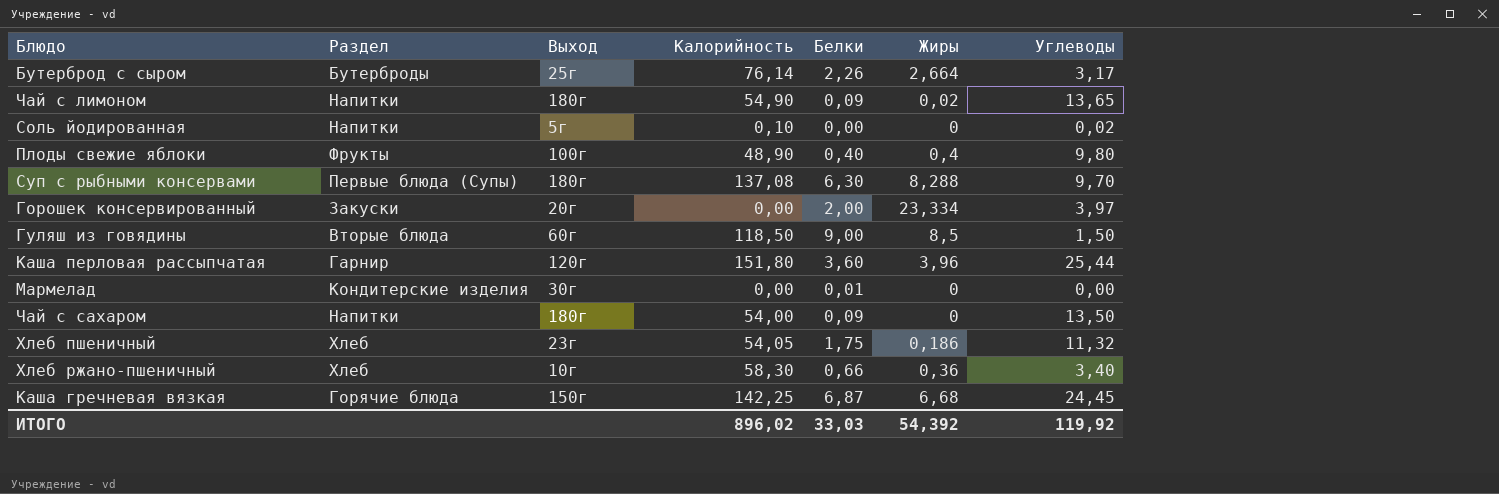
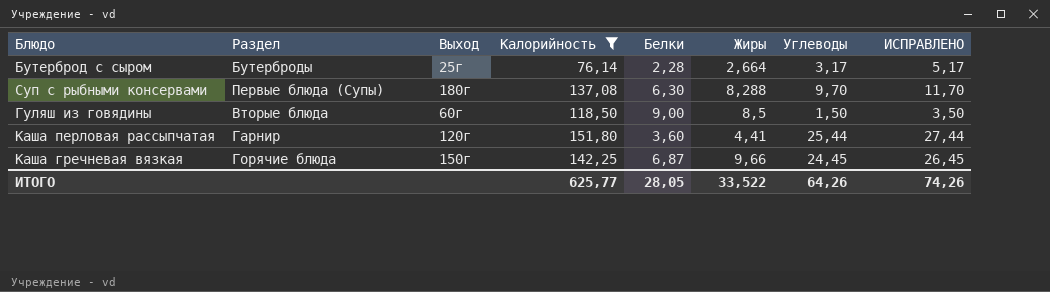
filter: none -> Калорийность >= 76,14
column ИСПРАВЛЕНО | formula: none -> [Углеводы] + 2
Бутерброд с сыром | Белки: 2,26 -> 2,28
Каша перловая рассыпчатая | Жиры: 3,96 -> 4,41
Каша гречневая вязкая | Жиры: 6,68 -> 9,66
ИТОГО | Калорийность: 896,02 -> 625,77
ИТОГО | Белки: 33,03 -> 28,05
ИТОГО | Жиры: 54,392 -> 33,522
ИТОГО | Углеводы: 119,92 -> 64,26

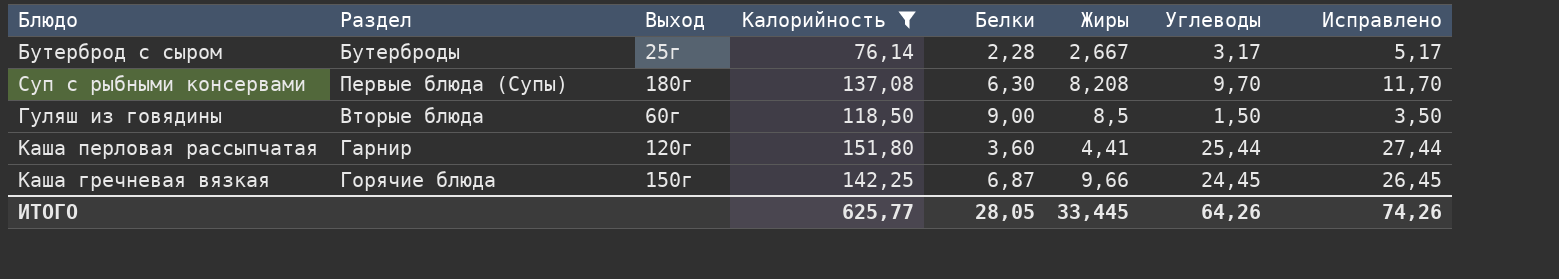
column name: ИСПРАВЛЕНО -> Исправлено
Бутерброд с сыром | Жиры: 2,664 -> 2,667
Суп с рыбными консервами | Жиры: 8,288 -> 8,208
ИТОГО | Жиры: 33,522 -> 33,445

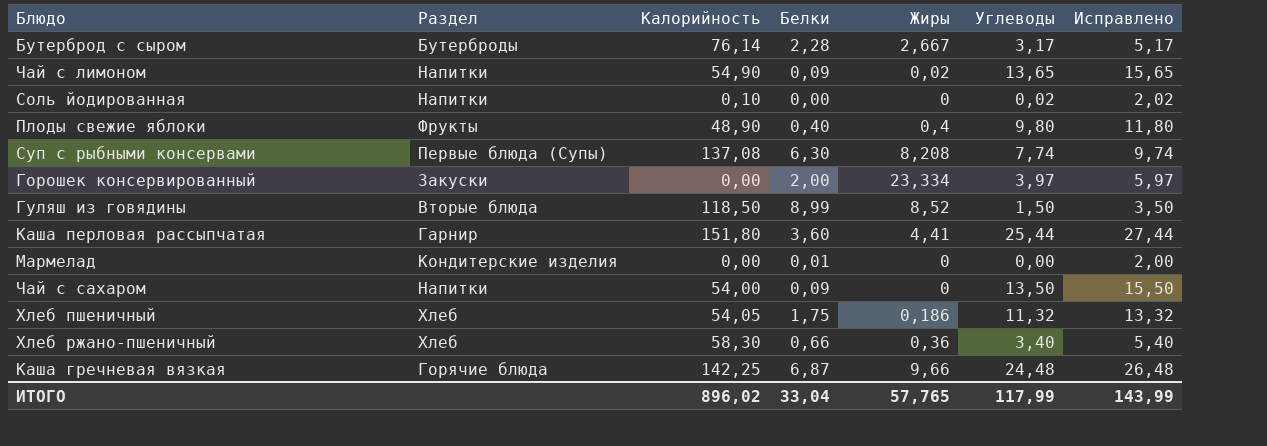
filter: Калорийность >= 76,14 -> none
column Выход | position: 3 -> none
Суп с рыбными консервами | Углеводы: 9,70 -> 7,74
Суп с рыбными консервами | Исправлено: 11,70 -> 9,74
Гуляш из говядины | Белки: 9,00 -> 8,99
Гуляш из говядины | Жиры: 8,5 -> 8,52
Каша гречневая вязкая | Углеводы: 24,45 -> 24,48
Каша гречневая вязкая | Исправлено: 26,45 -> 26,48
ИТОГО | Калорийность: 625,77 -> 896,02
ИТОГО | Белки: 28,05 -> 33,04
ИТОГО | Жиры: 33,445 -> 57,765
ИТОГО | Углеводы: 64,26 -> 117,99
ИТОГО | Исправлено: 74,26 -> 143,99

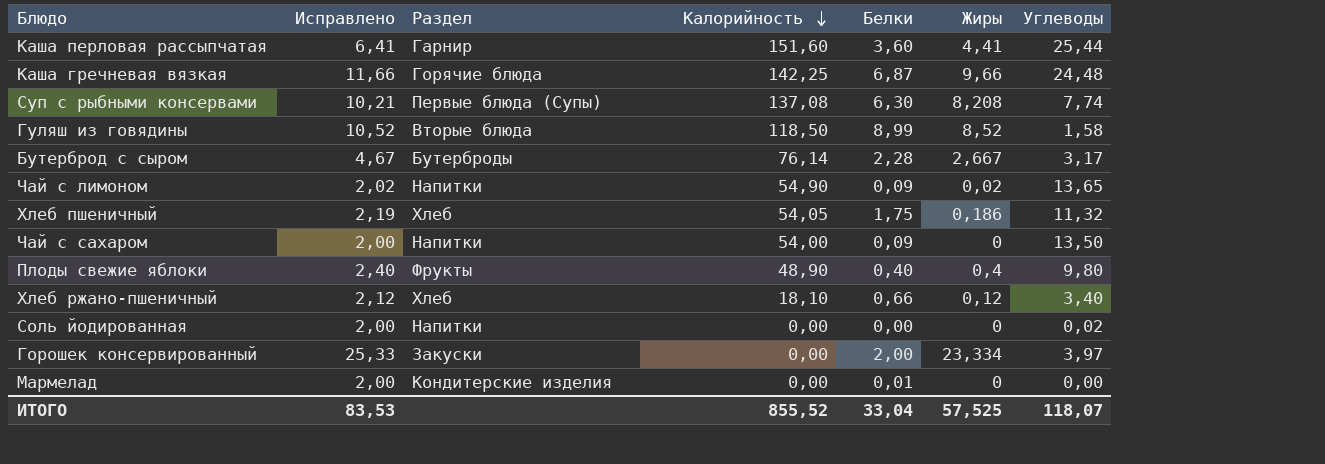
row order: none -> Калорийность descending
column Исправлено | formula: [Углеводы] + 2 -> [Жиры] + 2
column Исправлено | position: 7 -> 2
Каша перловая рассыпчатая | Калорийность: 151,80 -> 151,60
Гуляш из говядины | Углеводы: 1,50 -> 1,58
Хлеб ржано-пшеничный | Калорийность: 58,30 -> 18,10
Хлеб ржано-пшеничный | Жиры: 0,36 -> 0,12
Соль йодированная | Калорийность: 0,10 -> 0,00
ИТОГО | Исправлено: 143,99 -> 83,53
ИТОГО | Калорийность: 896,02 -> 855,52
ИТОГО | Жиры: 57,765 -> 57,525
ИТОГО | Углеводы: 117,99 -> 118,07

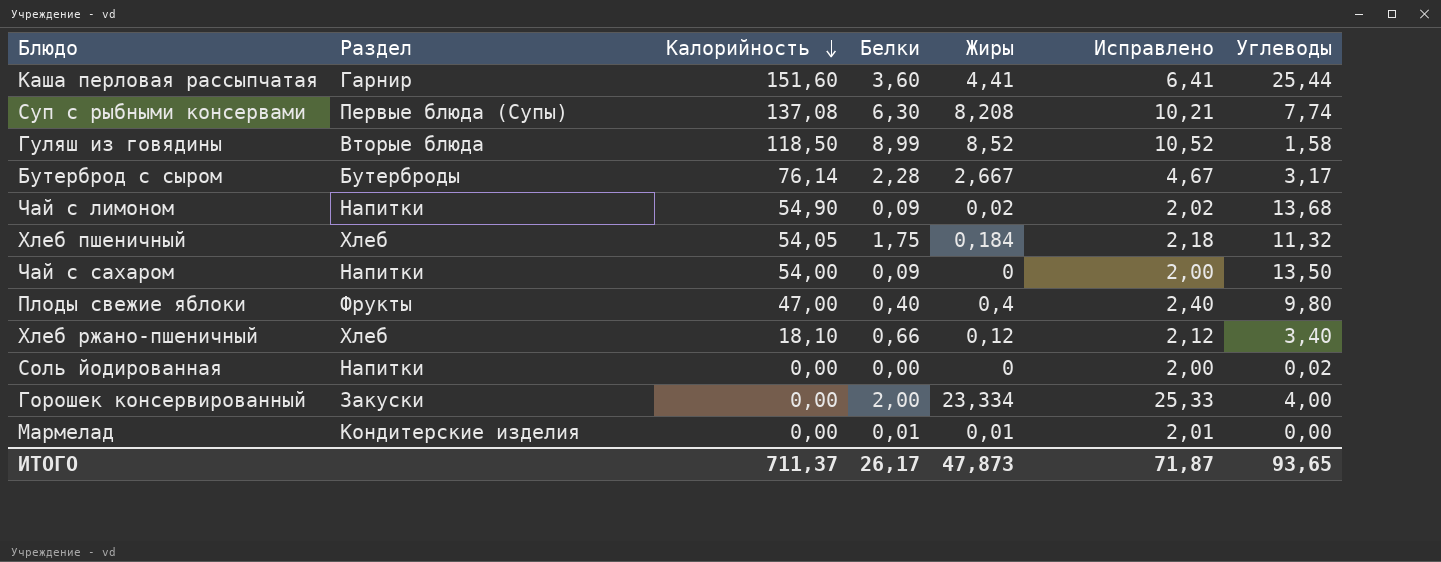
column Исправлено | position: 2 -> 6
row Каша гречневая вязкая: 11,66 | Горячие блюда | 142,25 | 6,87 | 9,66 | 24,48 -> none
Чай с лимоном | Углеводы: 13,65 -> 13,68
Хлеб пшеничный | Жиры: 0,186 -> 0,184
Хлеб пшеничный | Исправлено: 2,19 -> 2,18
Плоды свежие яблоки | Калорийность: 48,90 -> 47,00
Горошек консервированный | Углеводы: 3,97 -> 4,00
Мармелад | Жиры: 0 -> 0,01
Мармелад | Исправлено: 2,00 -> 2,01
ИТОГО | Калорийность: 855,52 -> 711,37
ИТОГО | Белки: 33,04 -> 26,17
ИТОГО | Жиры: 57,525 -> 47,873
ИТОГО | Исправлено: 83,53 -> 71,87
ИТОГО | Углеводы: 118,07 -> 93,65

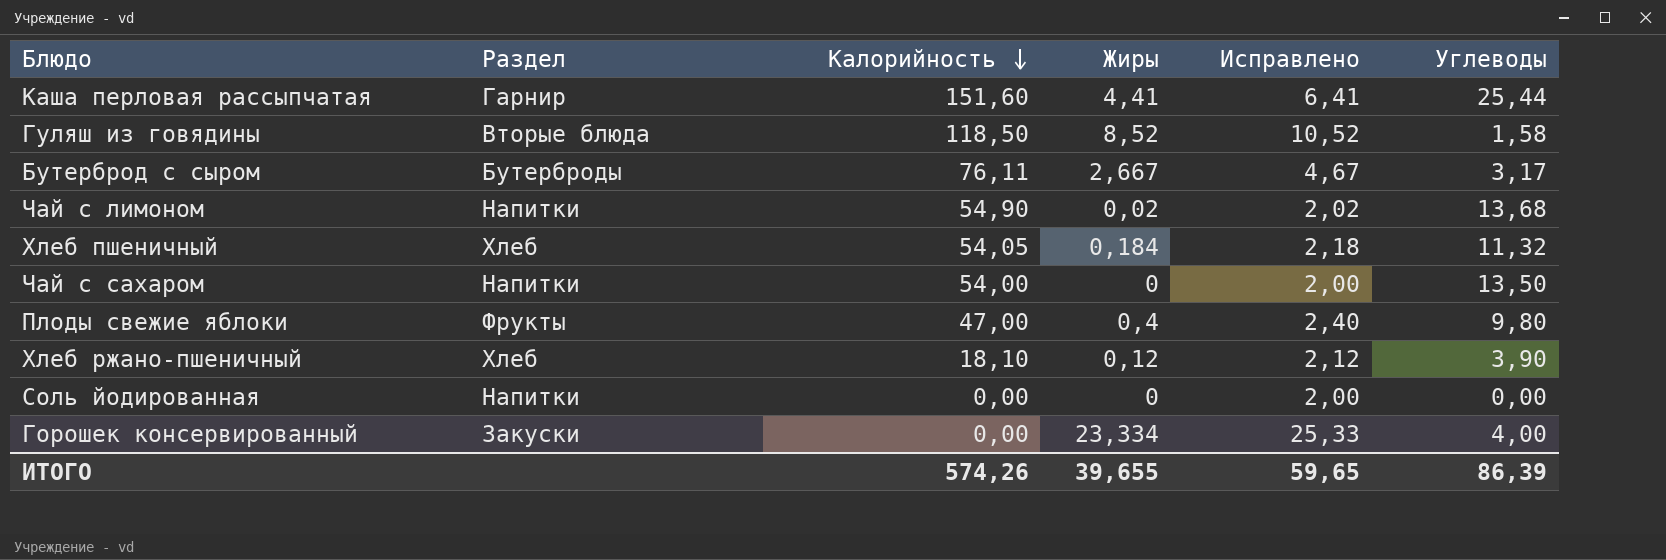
column Белки | position: 4 -> none
row Суп с рыбными консервами: Первые блюда (Супы) | 137,08 | 6,30 | 8,208 | 10,21 | 7,74 -> none
row Мармелад: Кондитерские изделия | 0,00 | 0,01 | 0,01 | 2,01 | 0,00 -> none
Бутерброд с сыром | Калорийность: 76,14 -> 76,11
Хлеб ржано-пшеничный | Углеводы: 3,40 -> 3,90
Соль йодированная | Углеводы: 0,02 -> 0,00
ИТОГО | Калорийность: 711,37 -> 574,26
ИТОГО | Жиры: 47,873 -> 39,655
ИТОГО | Исправлено: 71,87 -> 59,65
ИТОГО | Углеводы: 93,65 -> 86,39

